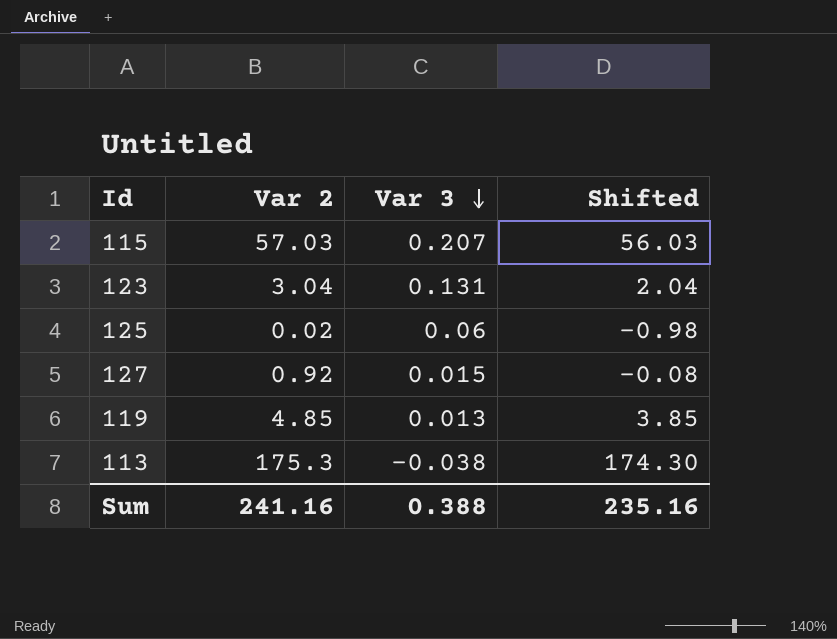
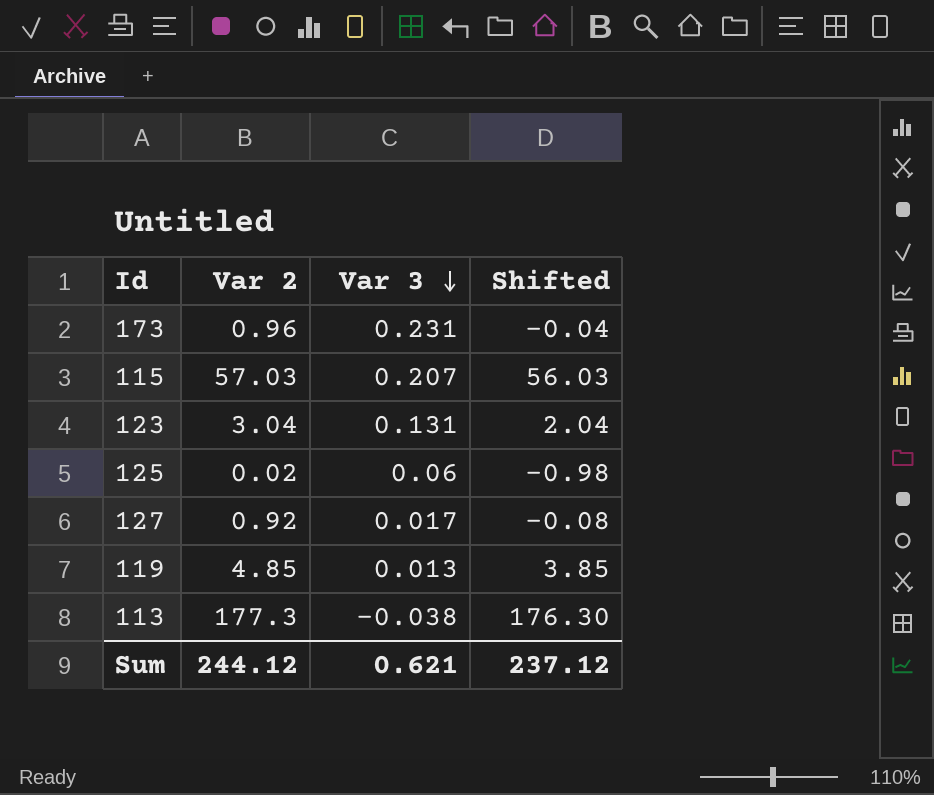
row 173: none -> 0.96 | 0.231 | -0.04
127 | Var 3: 0.015 -> 0.017
113 | Var 2: 175.3 -> 177.3
113 | Shifted: 174.30 -> 176.30
Sum | Var 2: 241.16 -> 244.12
Sum | Var 3: 0.388 -> 0.621
Sum | Shifted: 235.16 -> 237.12

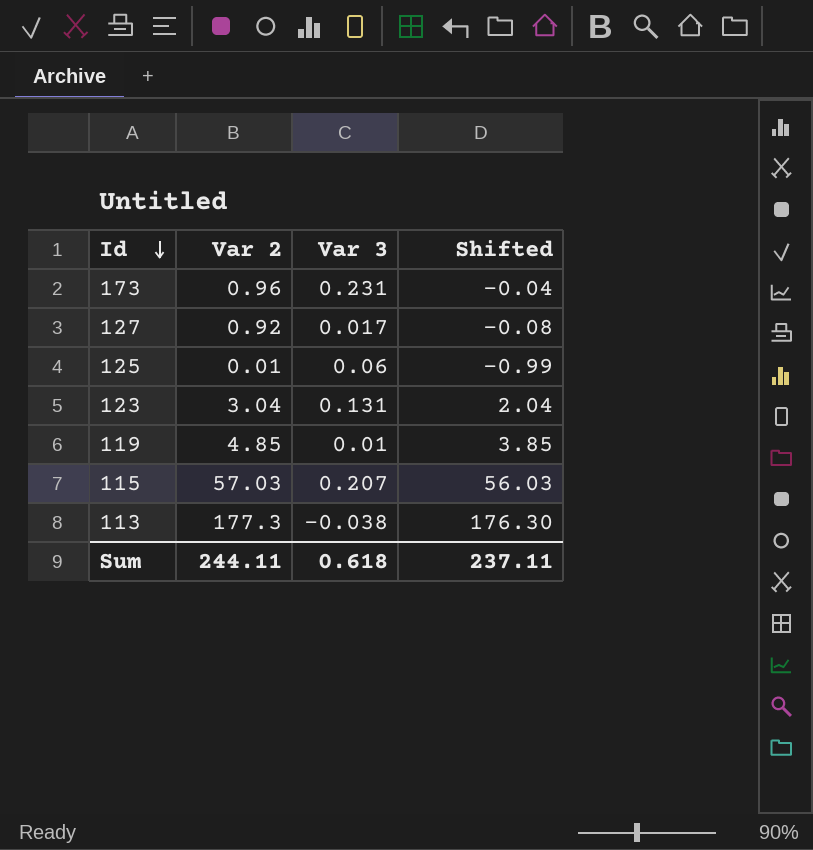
row order: Var 3 descending -> Id descending
125 | Var 2: 0.02 -> 0.01
125 | Shifted: -0.98 -> -0.99
119 | Var 3: 0.013 -> 0.01
Sum | Var 2: 244.12 -> 244.11
Sum | Var 3: 0.621 -> 0.618
Sum | Shifted: 237.12 -> 237.11

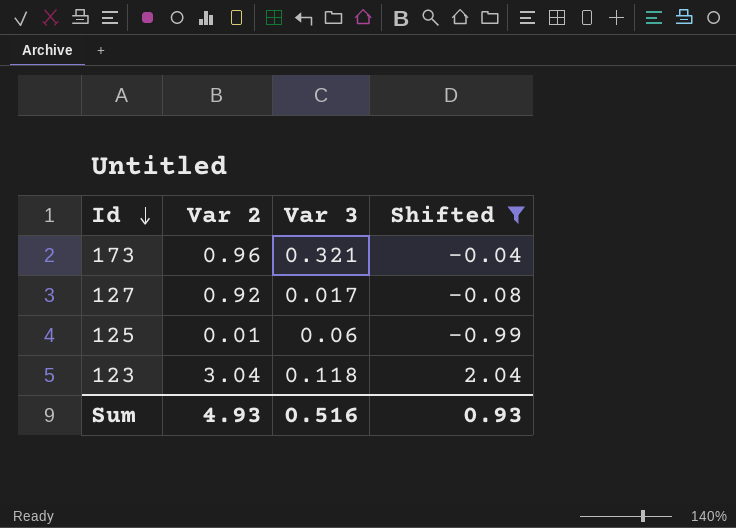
filter: none -> Shifted <= 2.04
173 | Var 3: 0.231 -> 0.321
123 | Var 3: 0.131 -> 0.118
Sum | Var 2: 244.11 -> 4.93
Sum | Var 3: 0.618 -> 0.516
Sum | Shifted: 237.11 -> 0.93

